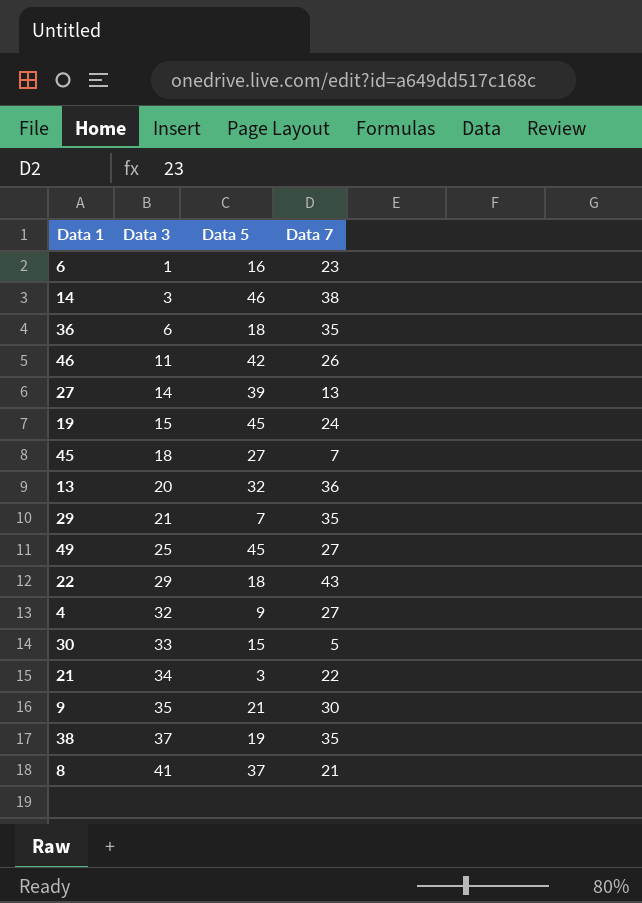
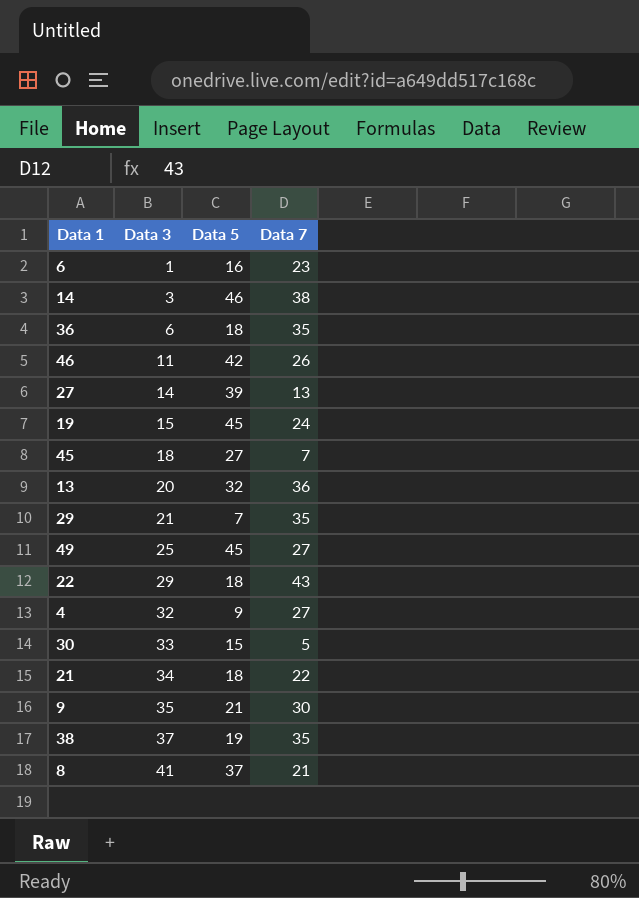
21 | Data 5: 3 -> 18

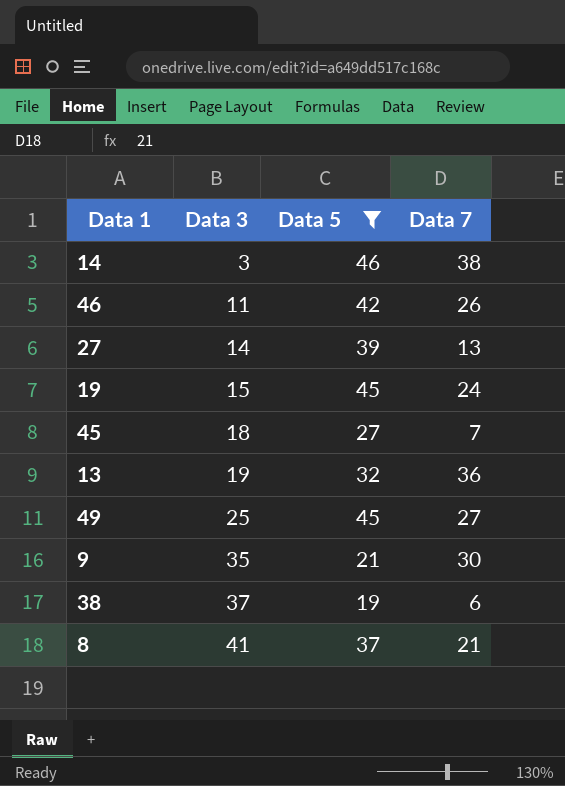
filter: none -> Data 5 >= 19
13 | Data 3: 20 -> 19
38 | Data 7: 35 -> 6

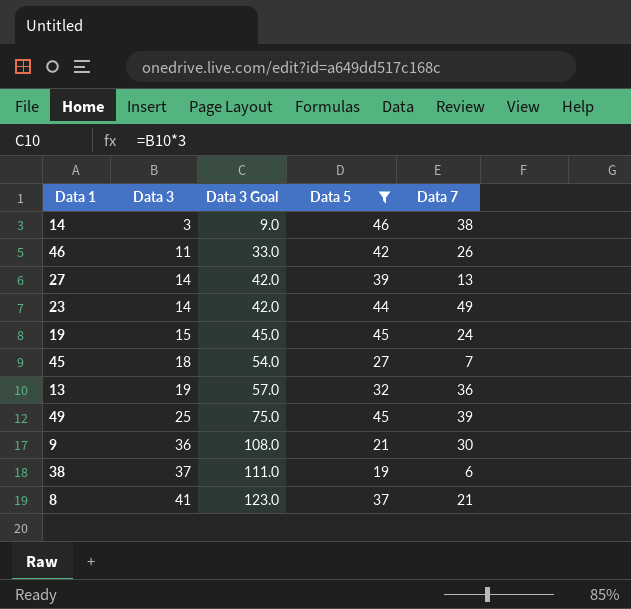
column Data 3 Goal | formula: none -> [Data 3] * 3
row 23: none -> 14 | 42.0 | 44 | 49
49 | Data 7: 27 -> 39
9 | Data 3: 35 -> 36

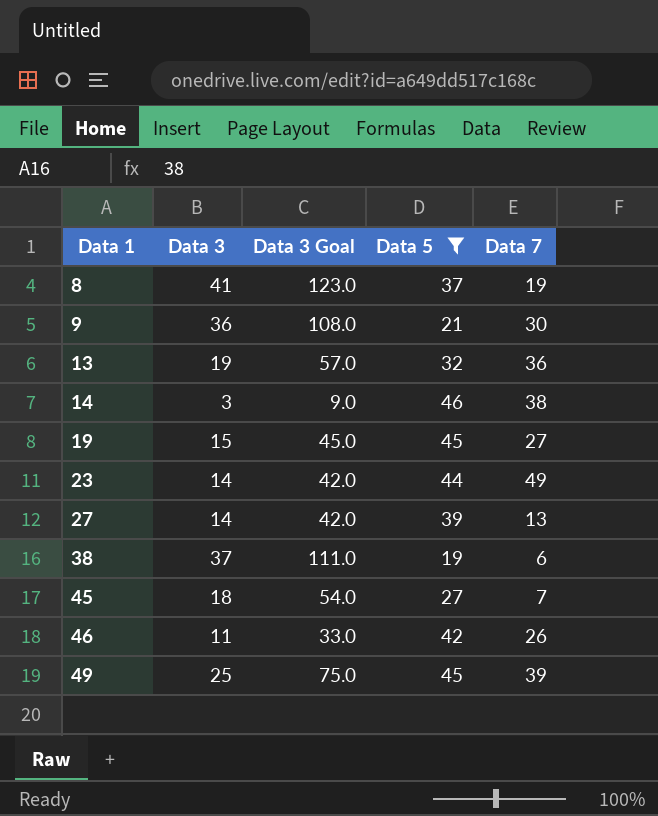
row order: Data 3 ascending -> Data 1 ascending
8 | Data 7: 21 -> 19
19 | Data 7: 24 -> 27

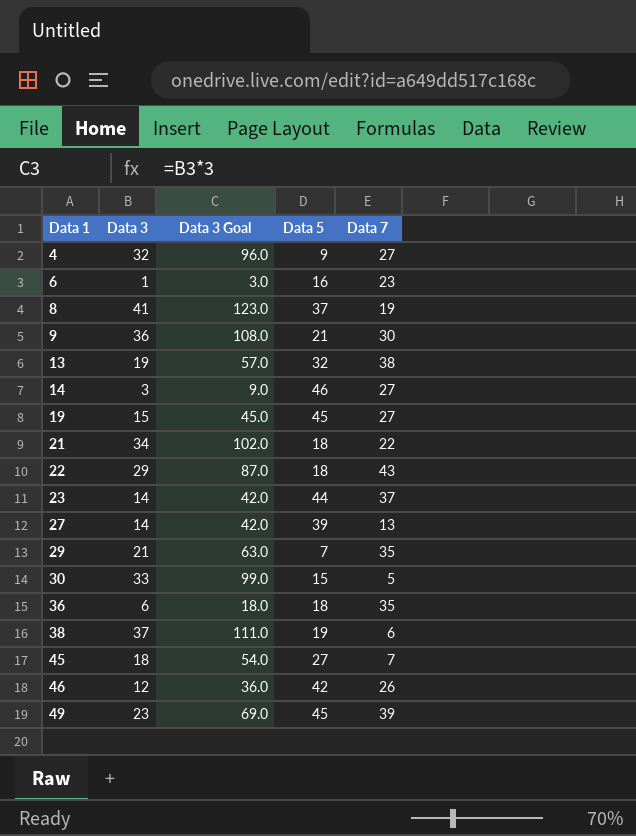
filter: Data 5 >= 19 -> none
13 | Data 7: 36 -> 38
14 | Data 7: 38 -> 27
23 | Data 7: 49 -> 37
46 | Data 3: 11 -> 12
46 | Data 3 Goal: 33.0 -> 36.0
49 | Data 3: 25 -> 23
49 | Data 3 Goal: 75.0 -> 69.0

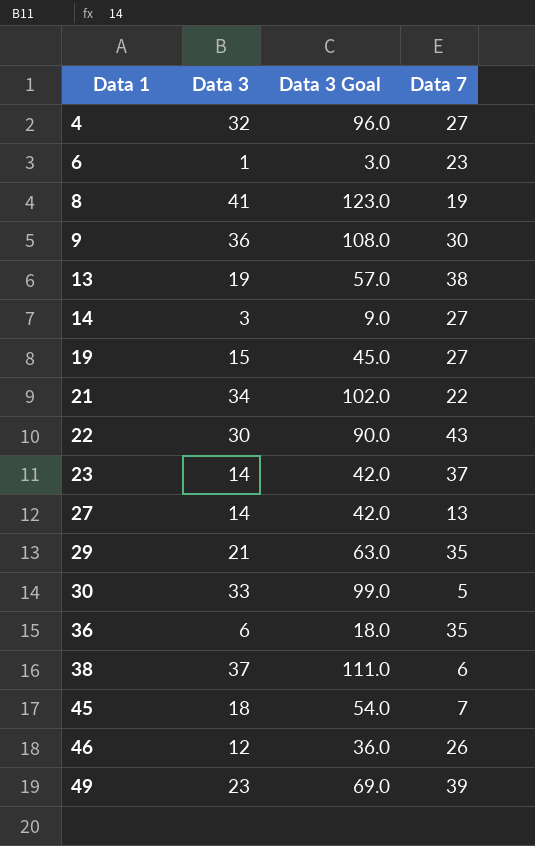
column Data 5 | position: 4 -> none
22 | Data 3: 29 -> 30
22 | Data 3 Goal: 87.0 -> 90.0

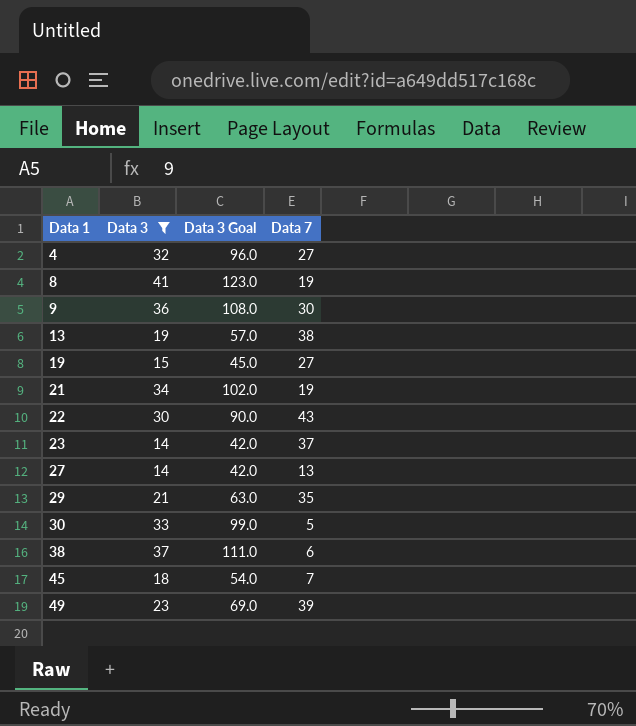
filter: none -> Data 3 >= 14
21 | Data 7: 22 -> 19

